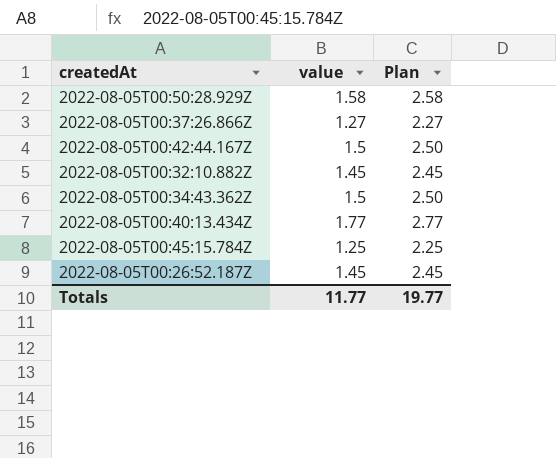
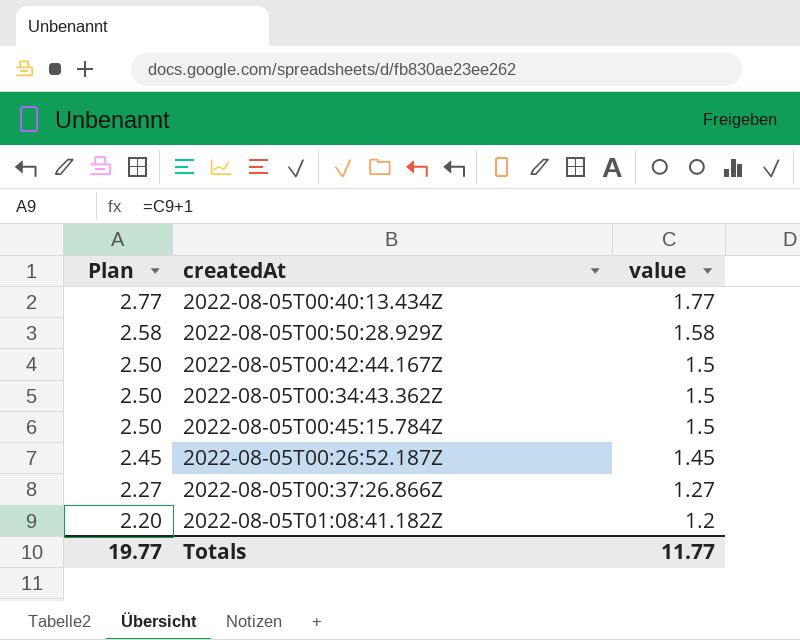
row order: none -> Plan descending
column Plan | position: 3 -> 1
row 2022-08-05T00:32:10.882Z: 1.45 | 2.45 -> none
2022-08-05T00:45:15.784Z | Plan: 2.25 -> 2.50
2022-08-05T00:45:15.784Z | value: 1.25 -> 1.5
row 2022-08-05T01:08:41.182Z: none -> 2.20 | 1.2

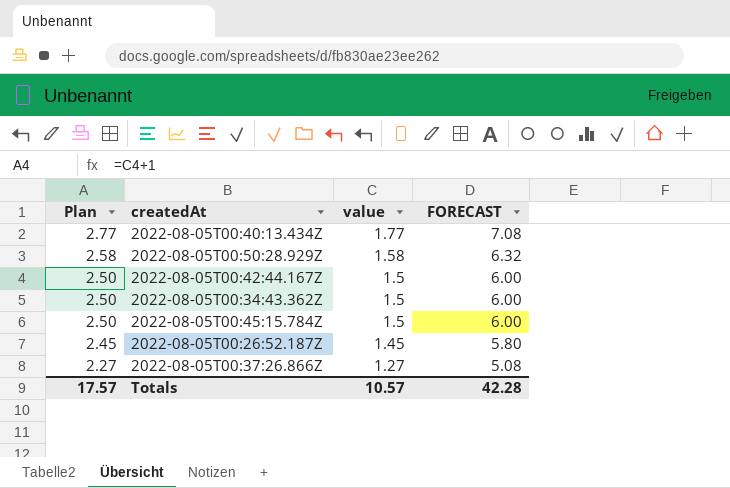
column FORECAST | formula: none -> [value] * 4
row 2022-08-05T01:08:41.182Z: 2.20 | 1.2 -> none
Totals | Plan: 19.77 -> 17.57
Totals | value: 11.77 -> 10.57

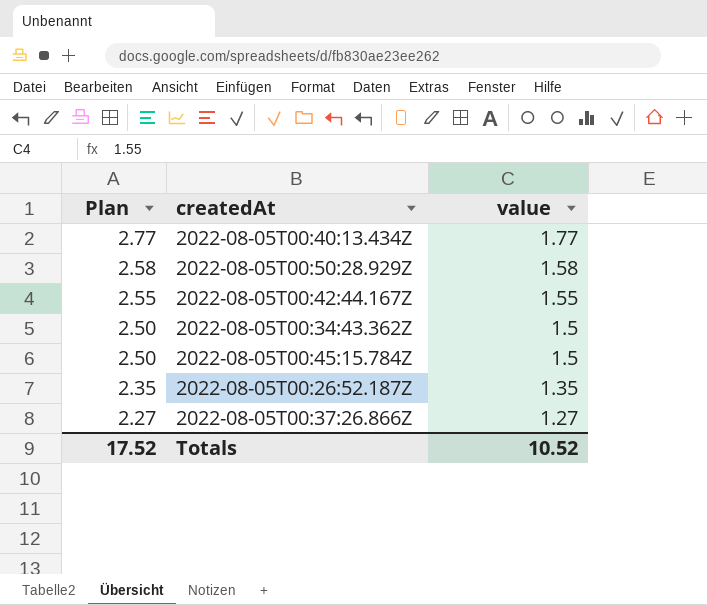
column FORECAST | formula: [value] * 4 -> none
2022-08-05T00:42:44.167Z | Plan: 2.50 -> 2.55
2022-08-05T00:42:44.167Z | value: 1.5 -> 1.55
2022-08-05T00:26:52.187Z | Plan: 2.45 -> 2.35
2022-08-05T00:26:52.187Z | value: 1.45 -> 1.35
Totals | Plan: 17.57 -> 17.52
Totals | value: 10.57 -> 10.52

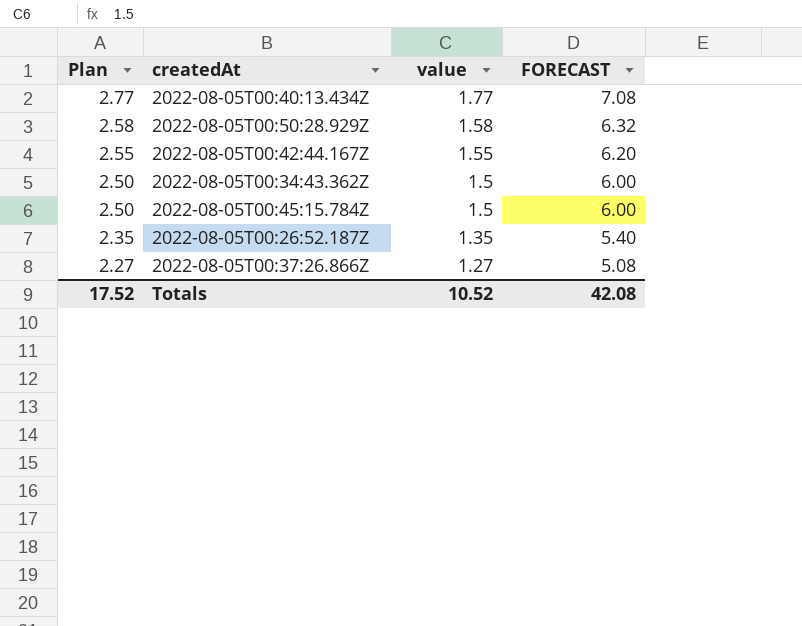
column FORECAST | formula: none -> [value] * 4

